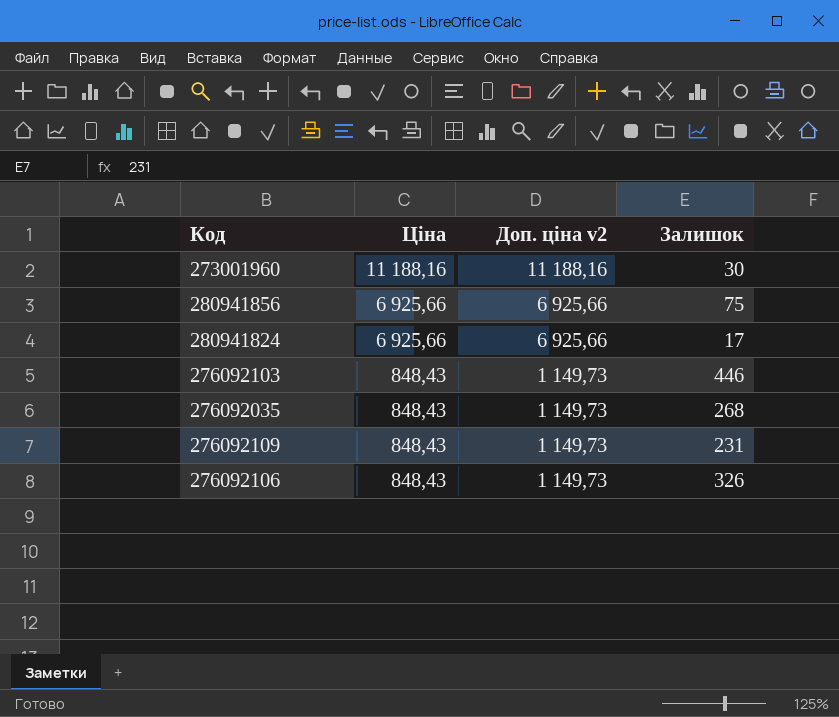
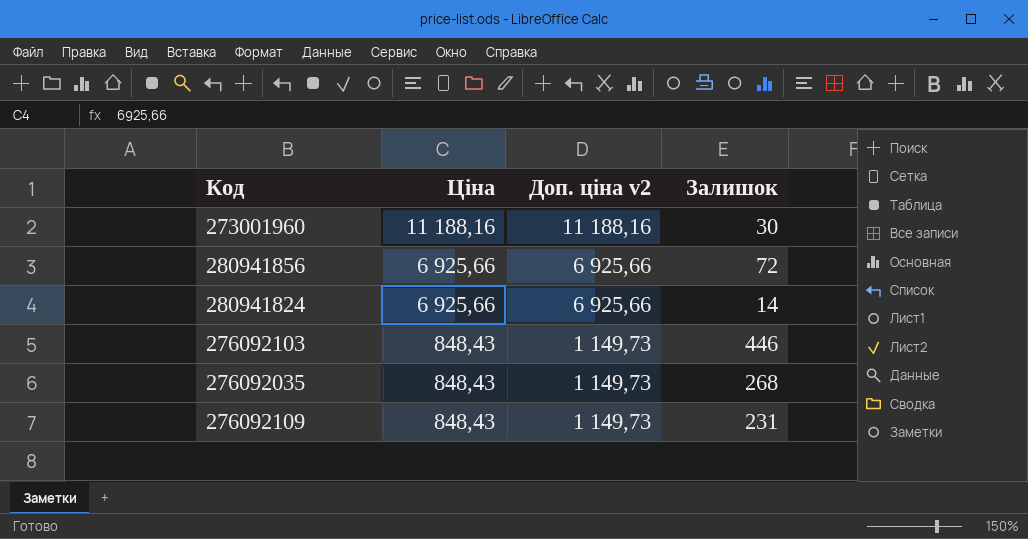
row 276092106: 848,43 | 1 149,73 | 326 -> none
280941856 | Залишок: 75 -> 72
280941824 | Залишок: 17 -> 14

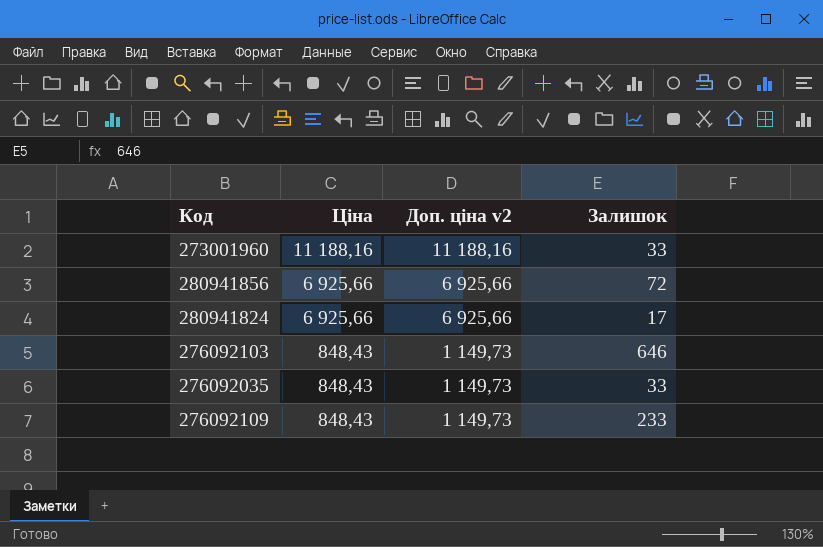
273001960 | Залишок: 30 -> 33
280941824 | Залишок: 14 -> 17
276092103 | Залишок: 446 -> 646
276092035 | Залишок: 268 -> 33
276092109 | Залишок: 231 -> 233

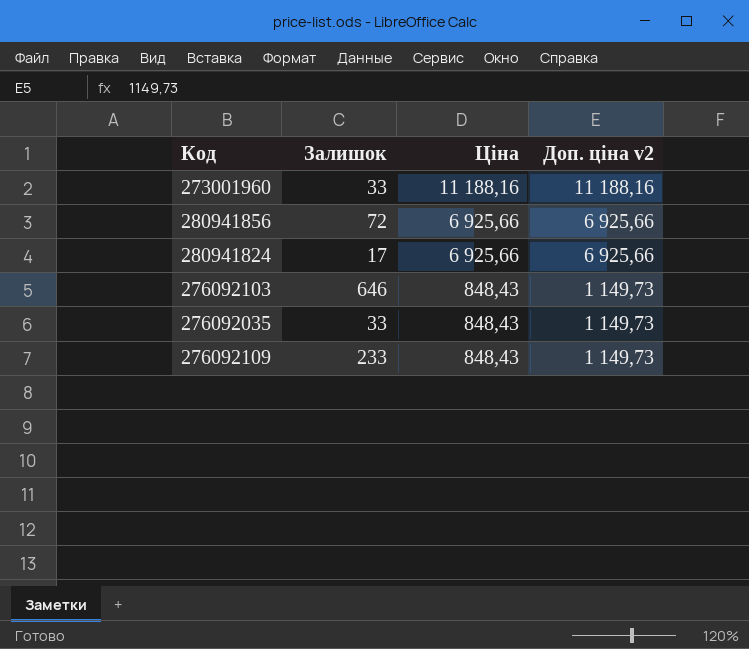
column Залишок | position: 4 -> 2

